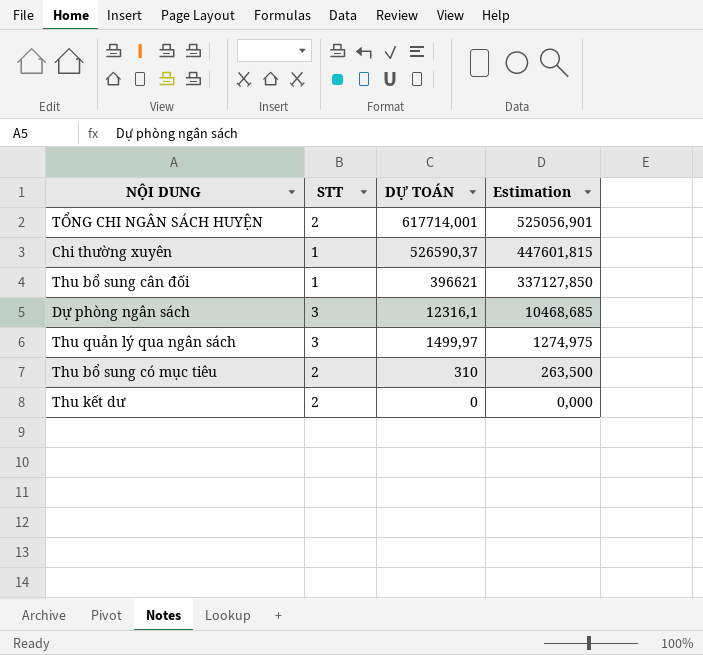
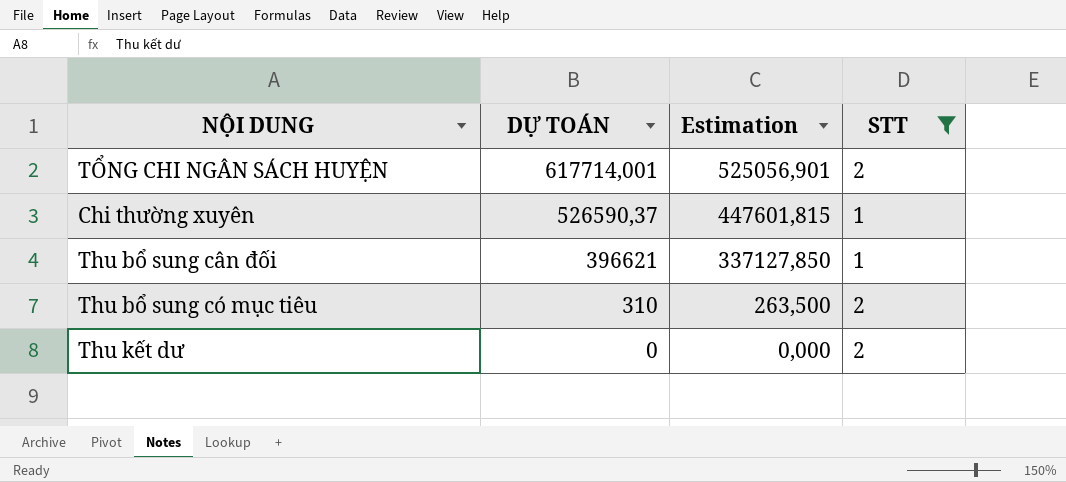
filter: none -> STT != 3
column STT | position: 2 -> 4

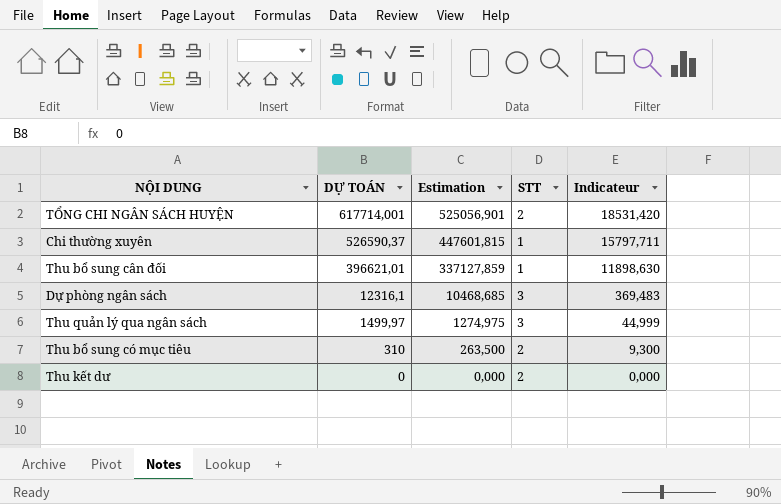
filter: STT != 3 -> none
column Indicateur | formula: none -> [DỰ TOÁN] * 0,03
Thu bổ sung cân đối | DỰ TOÁN: 396621 -> 396621,01
Thu bổ sung cân đối | Estimation: 337127,850 -> 337127,859

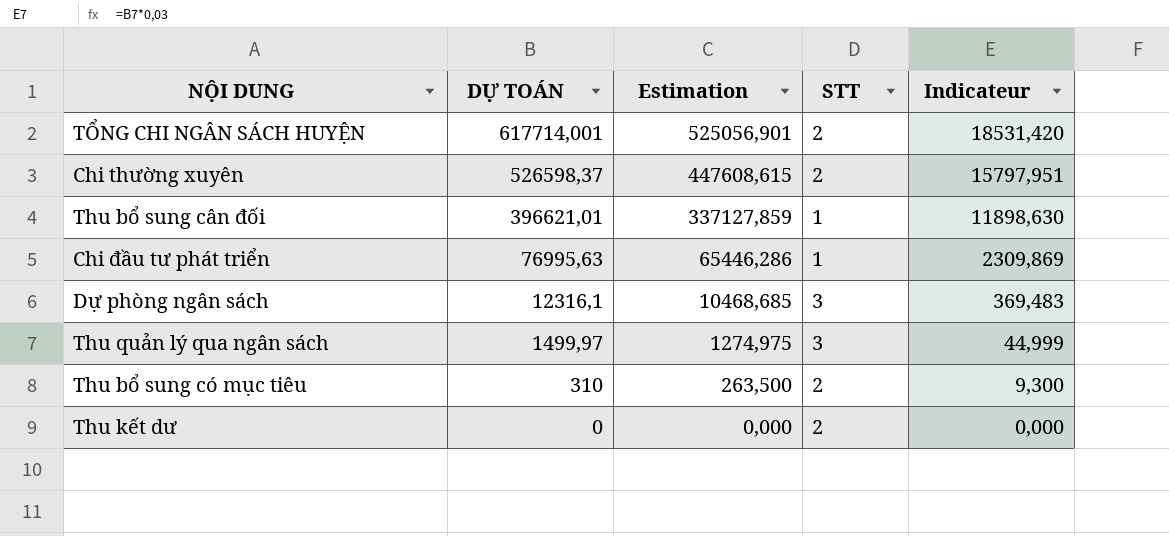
Chi thường xuyên | DỰ TOÁN: 526590,37 -> 526598,37
Chi thường xuyên | Estimation: 447601,815 -> 447608,615
Chi thường xuyên | STT: 1 -> 2
Chi thường xuyên | Indicateur: 15797,711 -> 15797,951
row Chi đầu tư phát triển: none -> 76995,63 | 65446,286 | 1 | 2309,869

